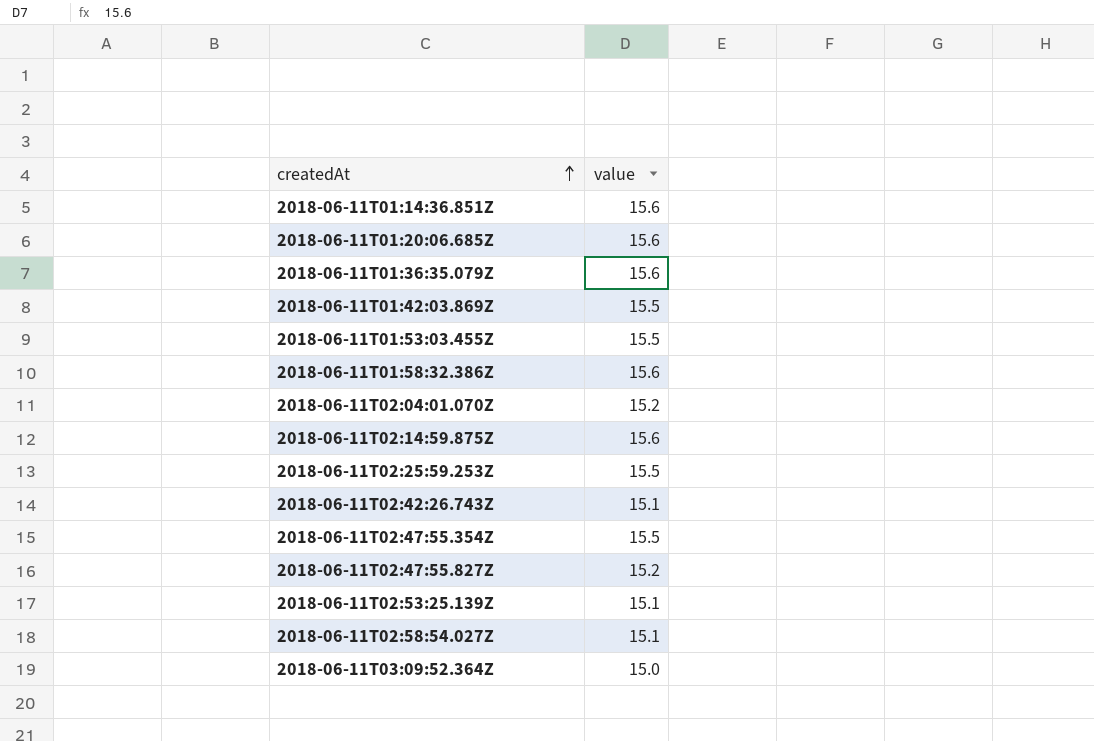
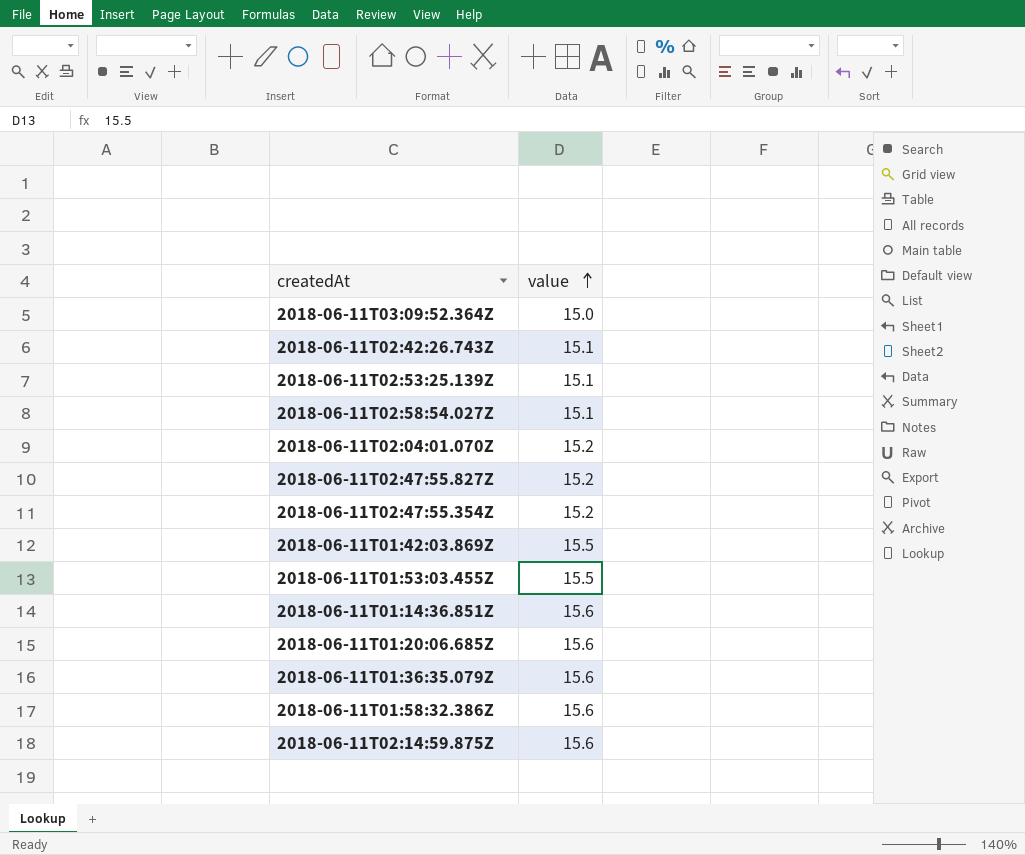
row order: createdAt ascending -> value ascending
row 2018-06-11T02:25:59.253Z: 15.5 -> none
2018-06-11T02:47:55.354Z | value: 15.5 -> 15.2

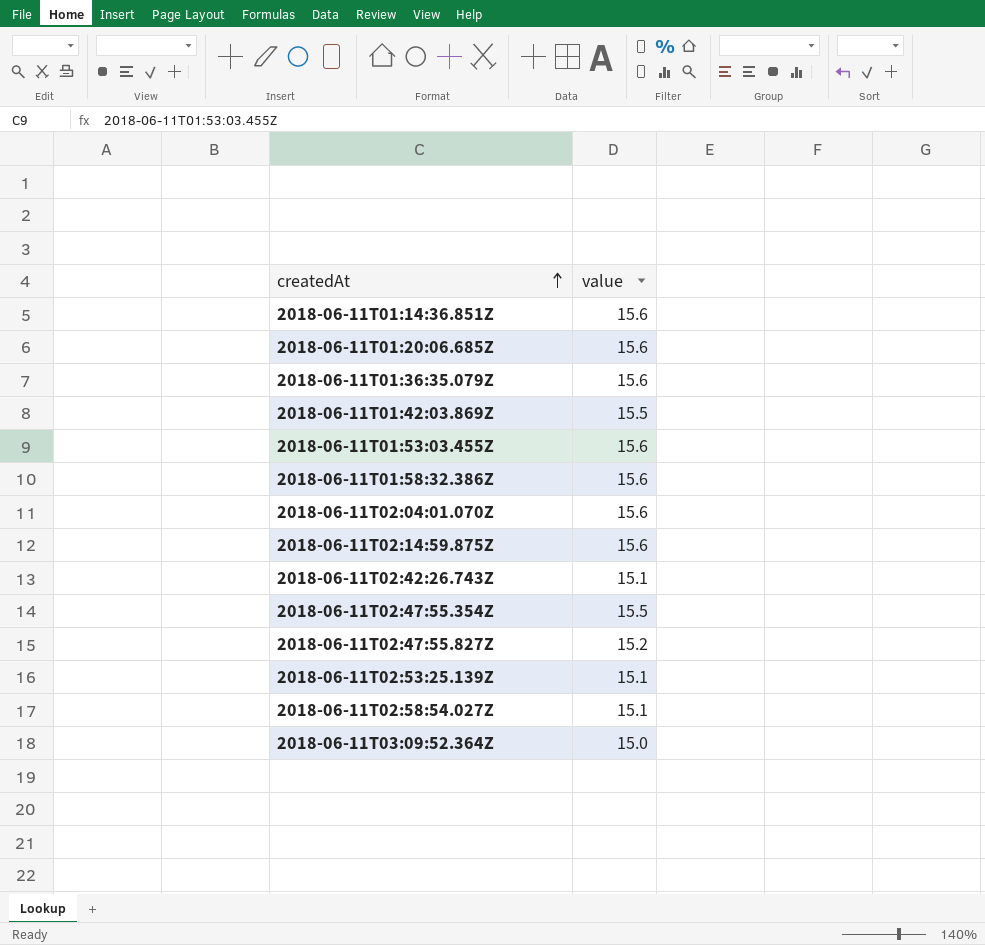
row order: value ascending -> createdAt ascending
2018-06-11T01:53:03.455Z | value: 15.5 -> 15.6
2018-06-11T02:04:01.070Z | value: 15.2 -> 15.6
2018-06-11T02:47:55.354Z | value: 15.2 -> 15.5

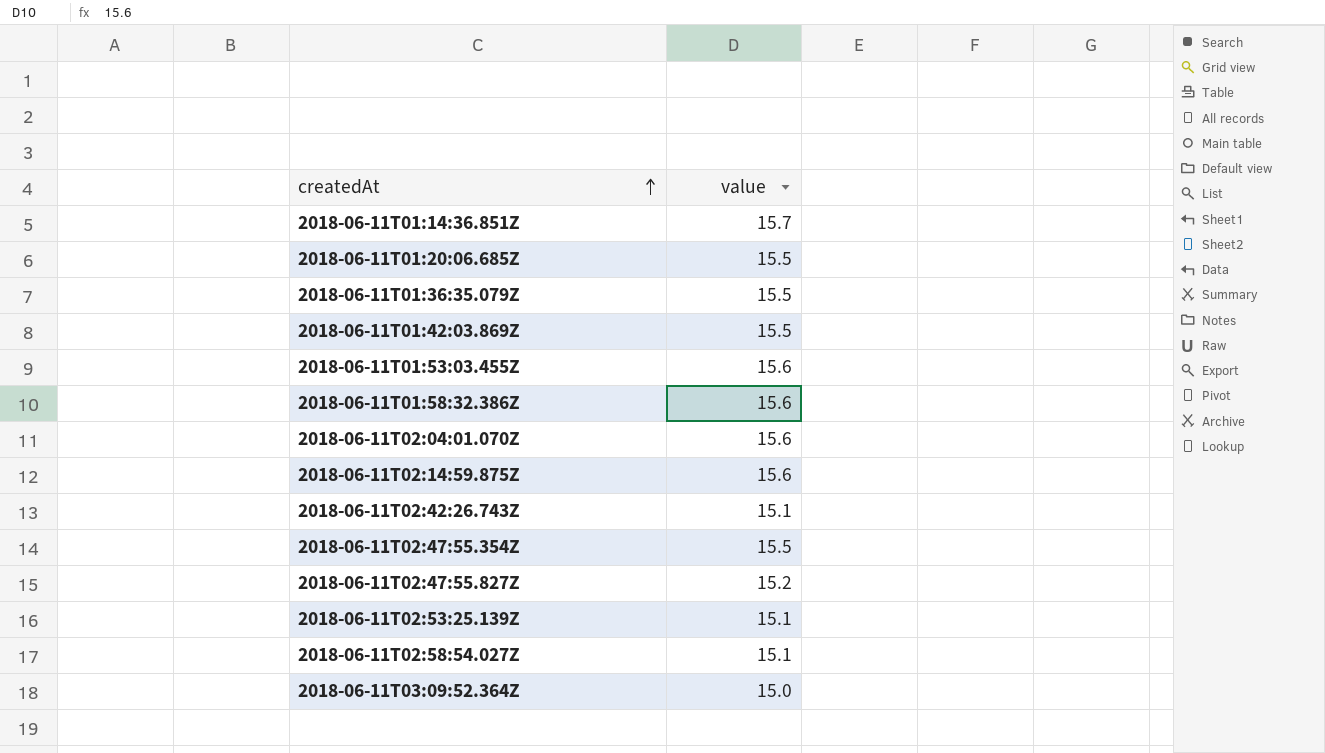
2018-06-11T01:14:36.851Z | value: 15.6 -> 15.7
2018-06-11T01:20:06.685Z | value: 15.6 -> 15.5
2018-06-11T01:36:35.079Z | value: 15.6 -> 15.5

